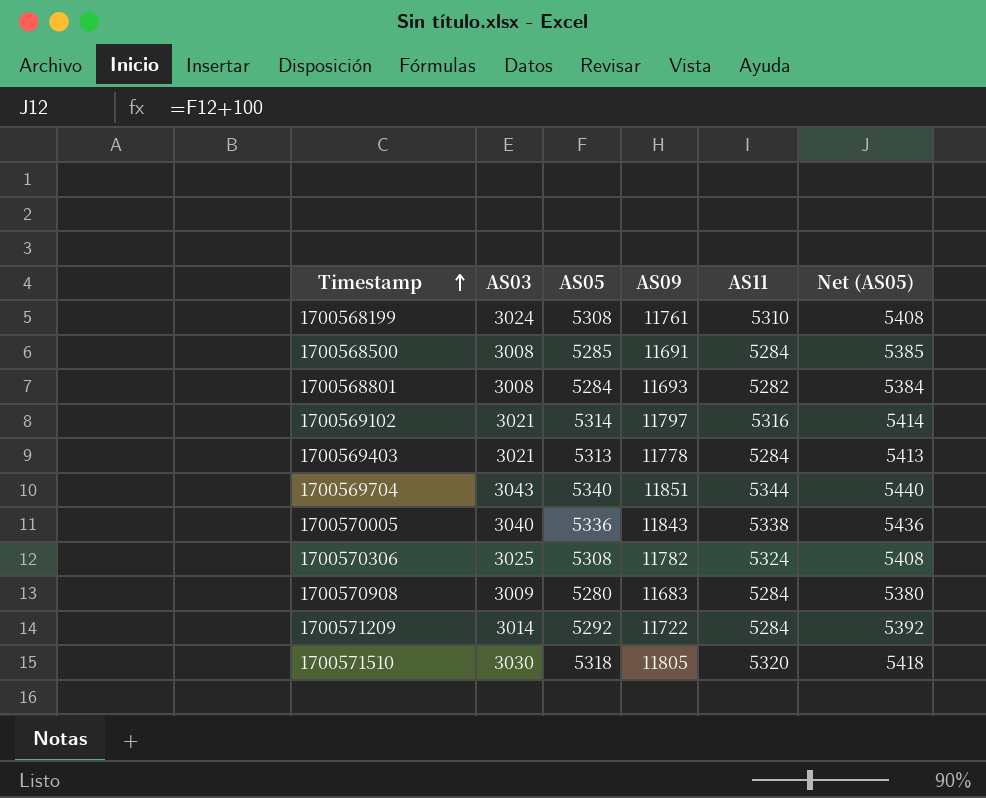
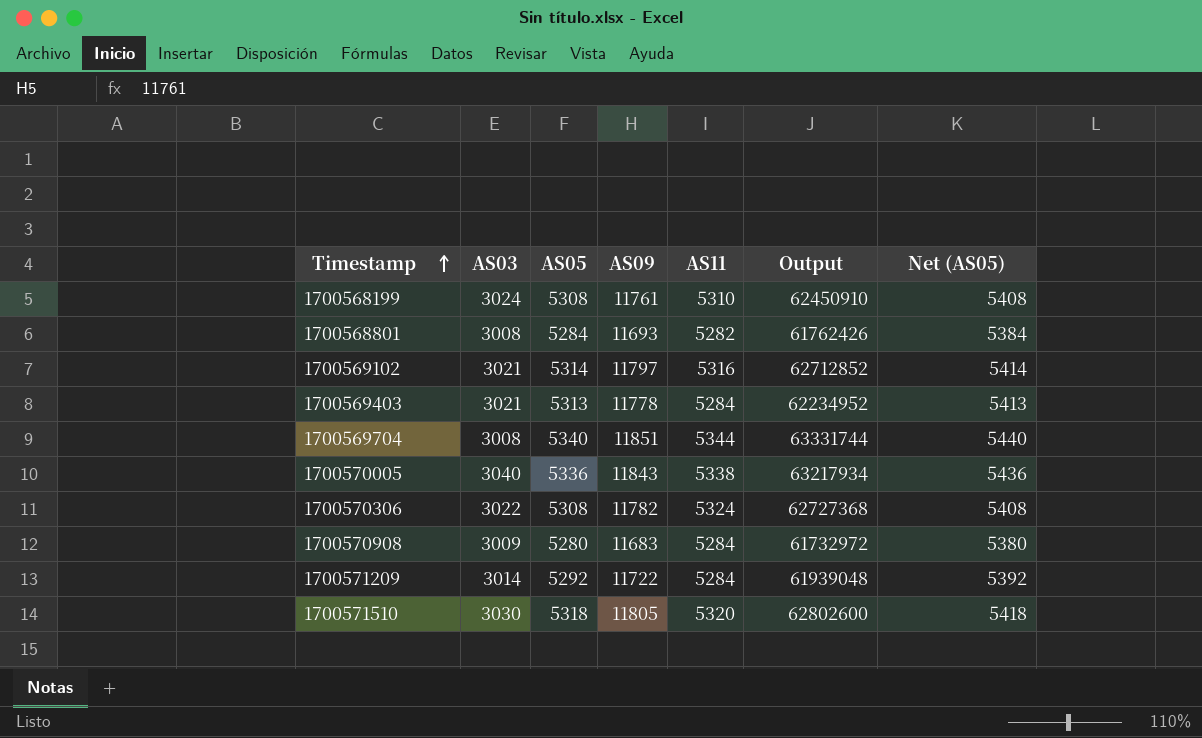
column Output | formula: none -> [AS09] * [AS11]
row 1700568500: 3008 | 5285 | 11691 | 5284 | 5385 -> none
1700569704 | AS03: 3043 -> 3008
1700570306 | AS03: 3025 -> 3022

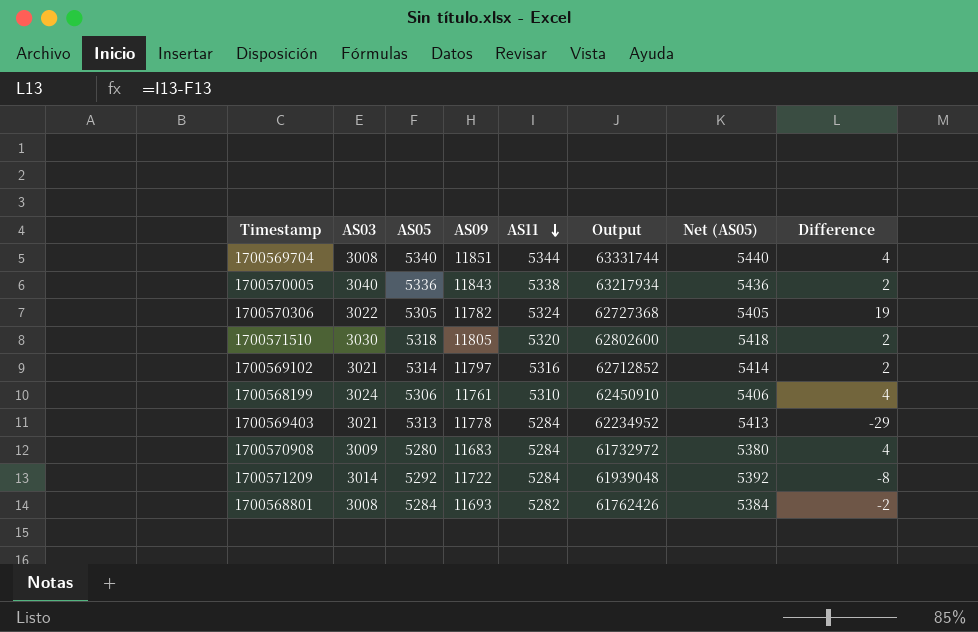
row order: Timestamp ascending -> AS11 descending
column Difference | formula: none -> [AS11] - [AS05]
1700570306 | AS05: 5308 -> 5305
1700570306 | Net (AS05): 5408 -> 5405
1700568199 | AS05: 5308 -> 5306
1700568199 | Net (AS05): 5408 -> 5406

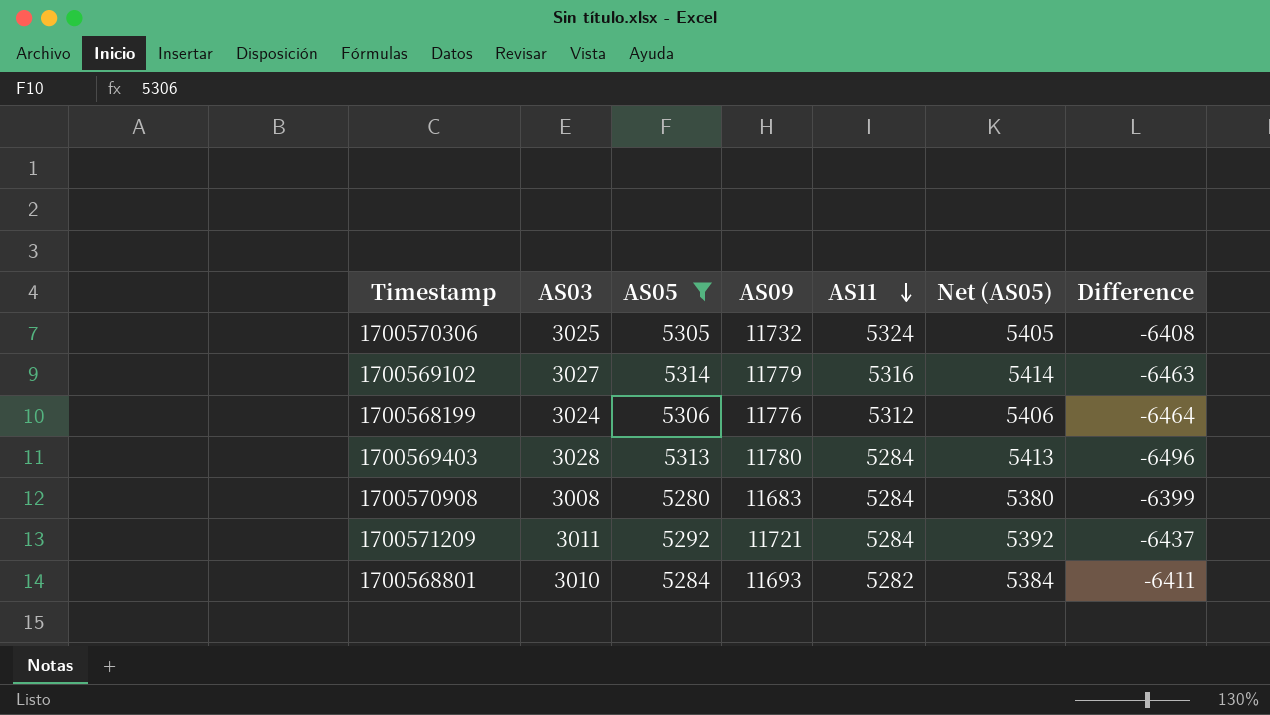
filter: none -> AS05 <= 5314
column Output | formula: [AS09] * [AS11] -> none
column Difference | formula: [AS11] - [AS05] -> [AS11] - [AS09]
1700570306 | AS03: 3022 -> 3025
1700570306 | AS09: 11782 -> 11732
1700569102 | AS03: 3021 -> 3027
1700569102 | AS09: 11797 -> 11779
1700568199 | AS09: 11761 -> 11776
1700568199 | AS11: 5310 -> 5312
1700569403 | AS03: 3021 -> 3028
1700569403 | AS09: 11778 -> 11780
1700570908 | AS03: 3009 -> 3008
1700571209 | AS03: 3014 -> 3011
1700571209 | AS09: 11722 -> 11721
1700568801 | AS03: 3008 -> 3010

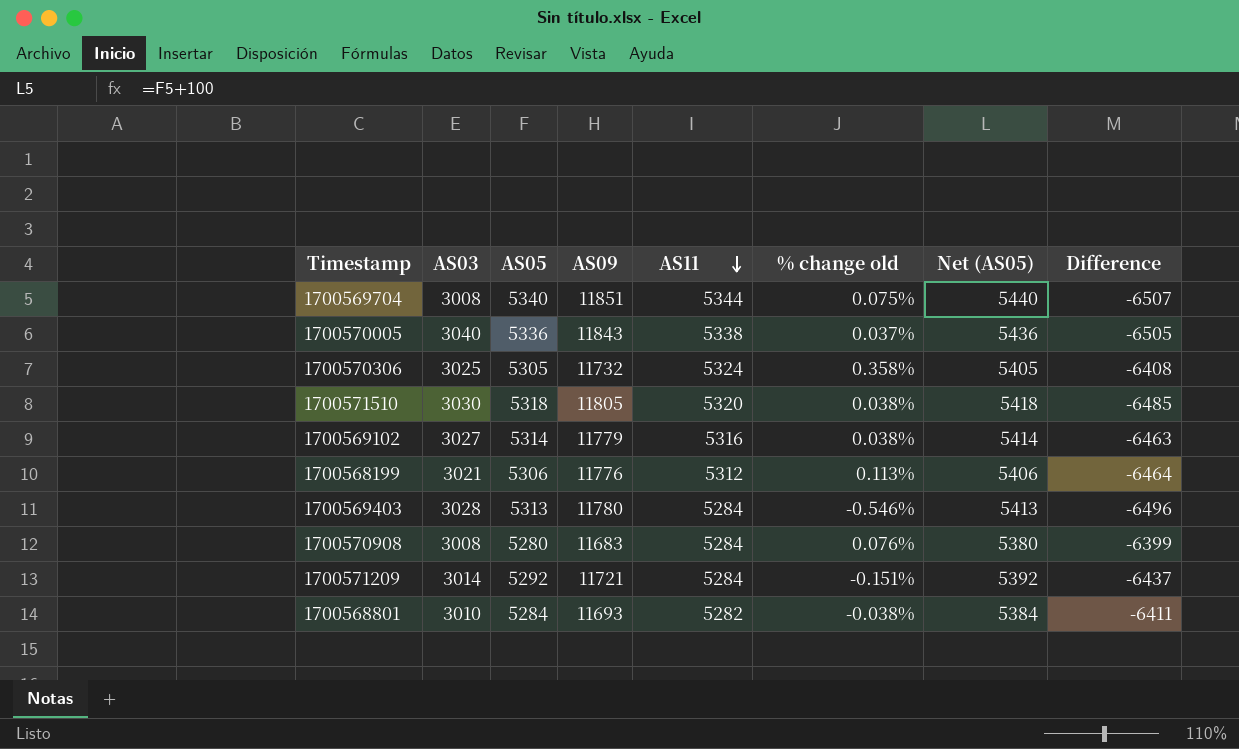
filter: AS05 <= 5314 -> none
column % change old | formula: none -> ([AS11] - [AS05]) / [AS05]
1700568199 | AS03: 3024 -> 3021
1700571209 | AS03: 3011 -> 3014

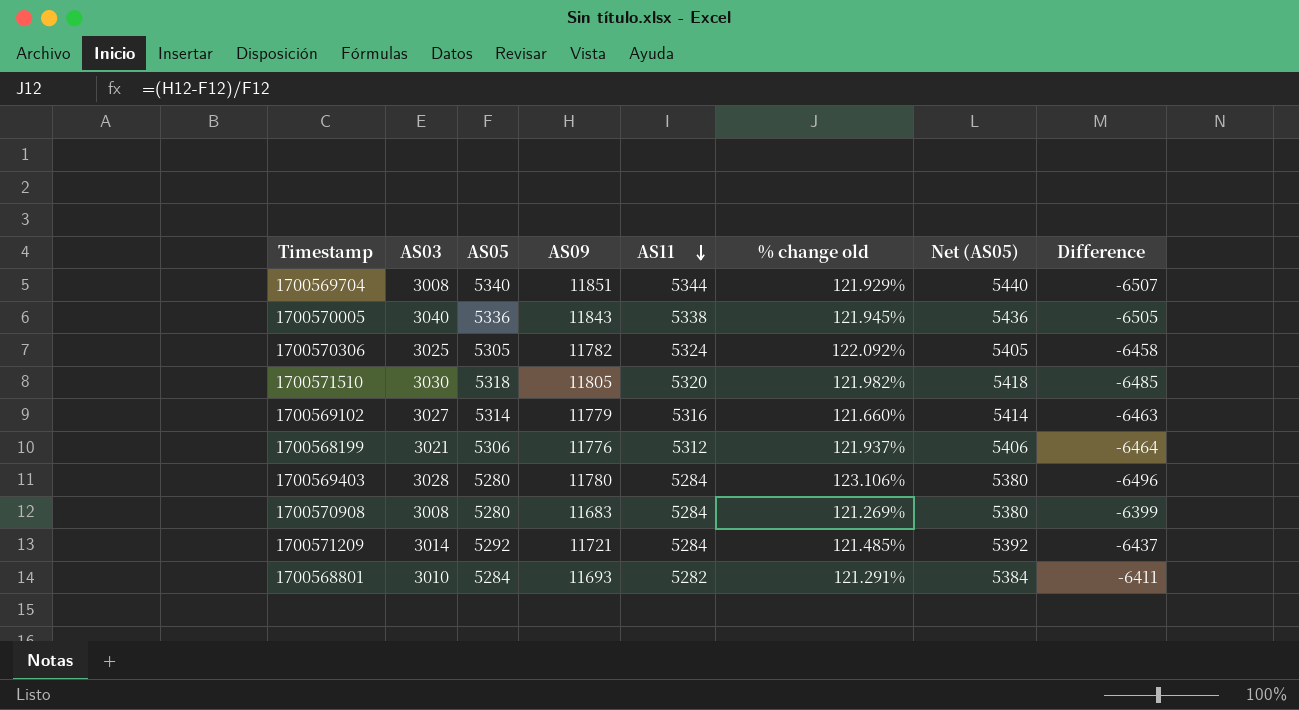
column % change old | formula: ([AS11] - [AS05]) / [AS05] -> ([AS09] - [AS05]) / [AS05]
1700570306 | AS09: 11732 -> 11782
1700570306 | Difference: -6408 -> -6458
1700569403 | AS05: 5313 -> 5280
1700569403 | Net (AS05): 5413 -> 5380

